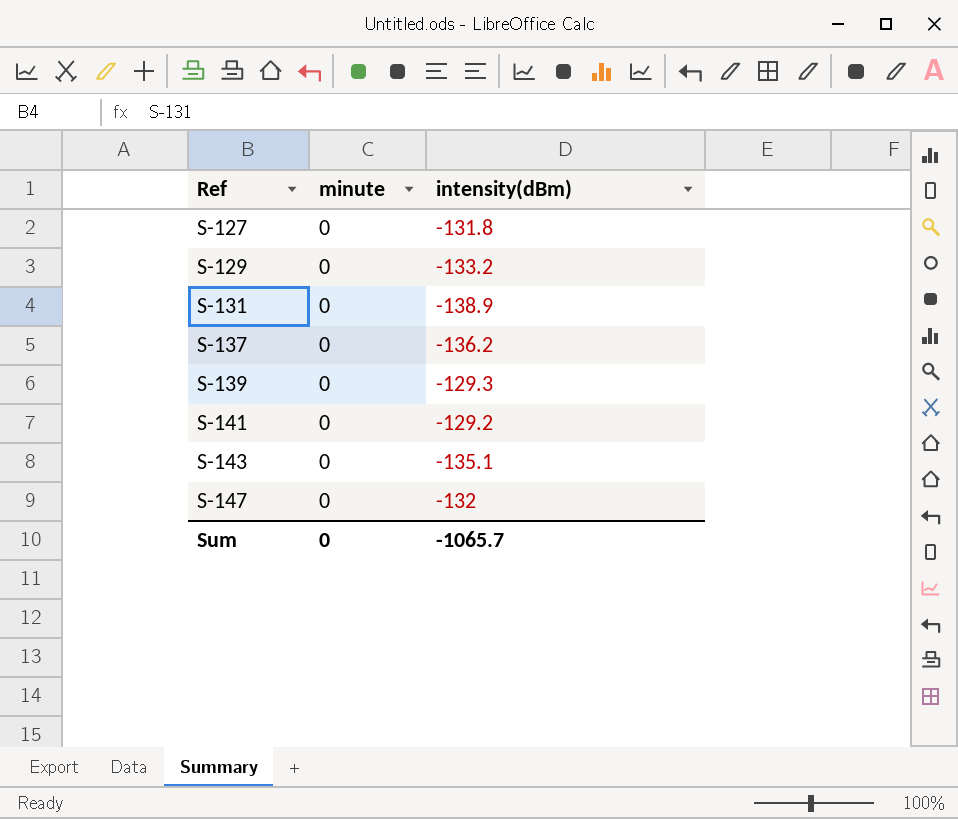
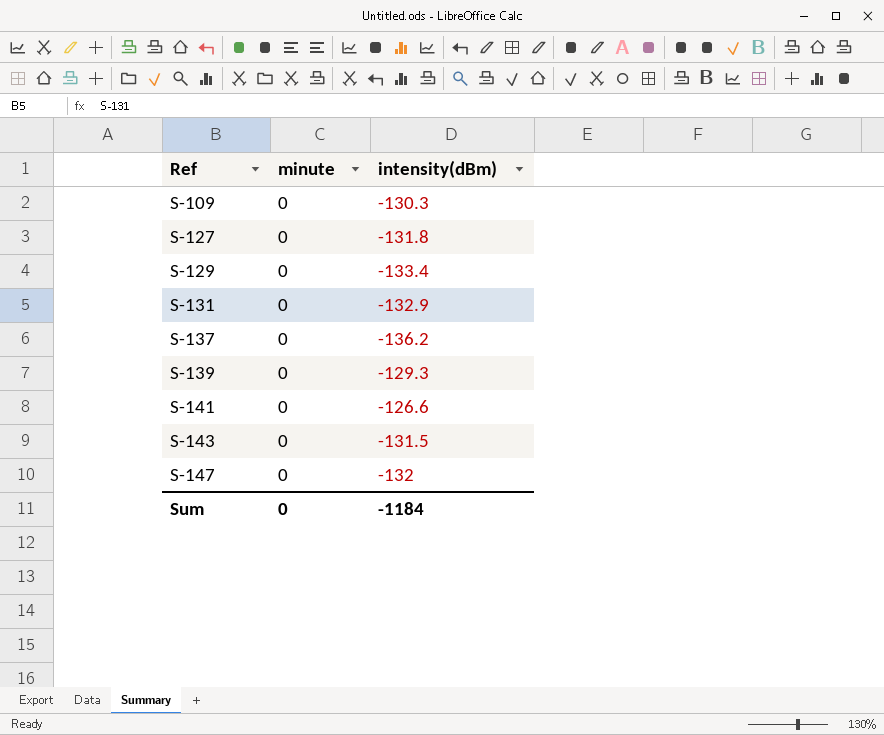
row S-109: none -> 0 | -130.3
S-129 | intensity(dBm): -133.2 -> -133.4
S-131 | intensity(dBm): -138.9 -> -132.9
S-141 | intensity(dBm): -129.2 -> -126.6
S-143 | intensity(dBm): -135.1 -> -131.5
Sum | intensity(dBm): -1065.7 -> -1184

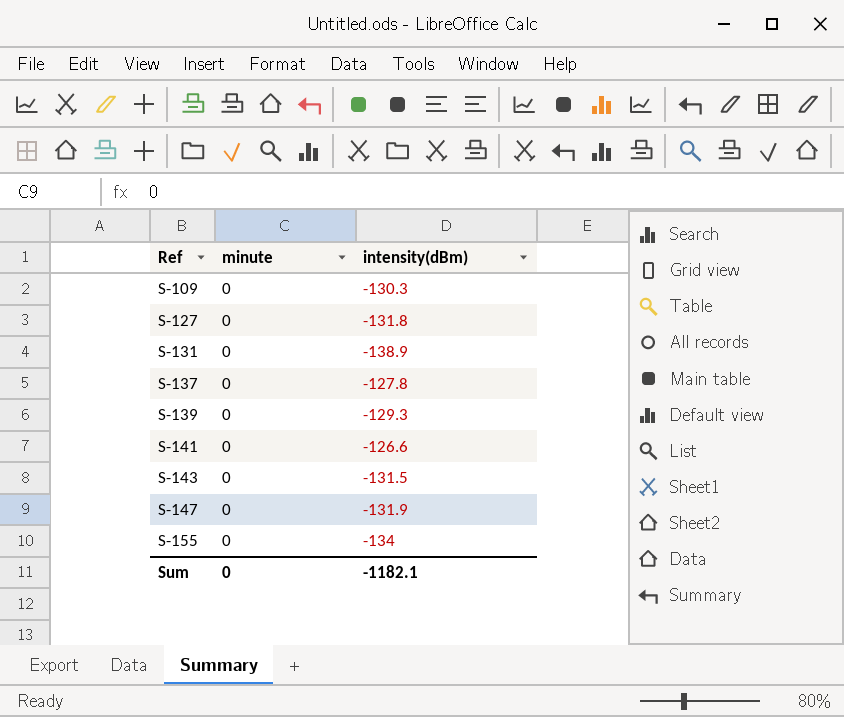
row S-129: 0 | -133.4 -> none
S-131 | intensity(dBm): -132.9 -> -138.9
S-137 | intensity(dBm): -136.2 -> -127.8
S-147 | intensity(dBm): -132 -> -131.9
row S-155: none -> 0 | -134
Sum | intensity(dBm): -1184 -> -1182.1

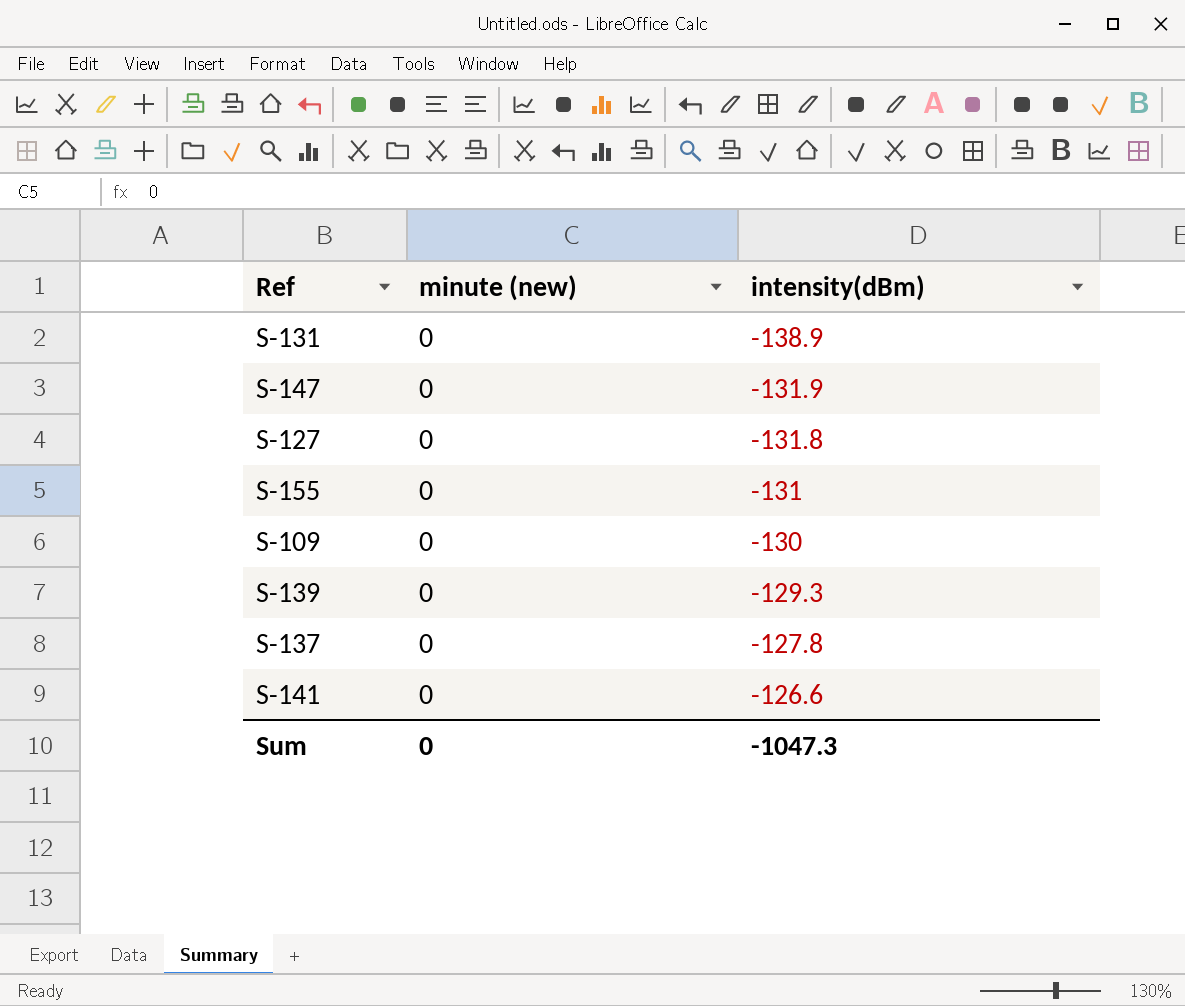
row order: Ref ascending -> intensity(dBm) ascending
column name: minute -> minute (new)
row S-143: 0 | -131.5 -> none
S-155 | intensity(dBm): -134 -> -131
S-109 | intensity(dBm): -130.3 -> -130
Sum | intensity(dBm): -1182.1 -> -1047.3

